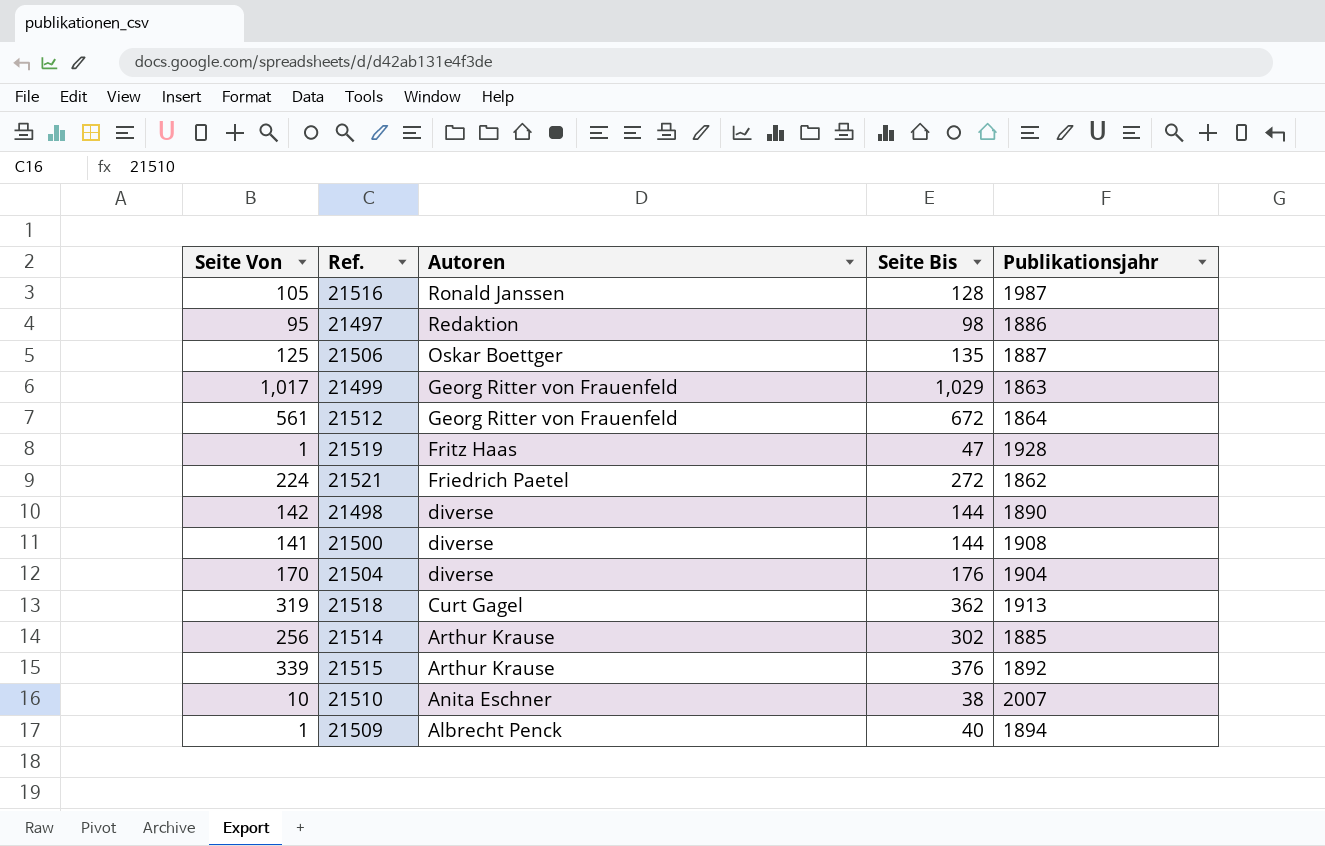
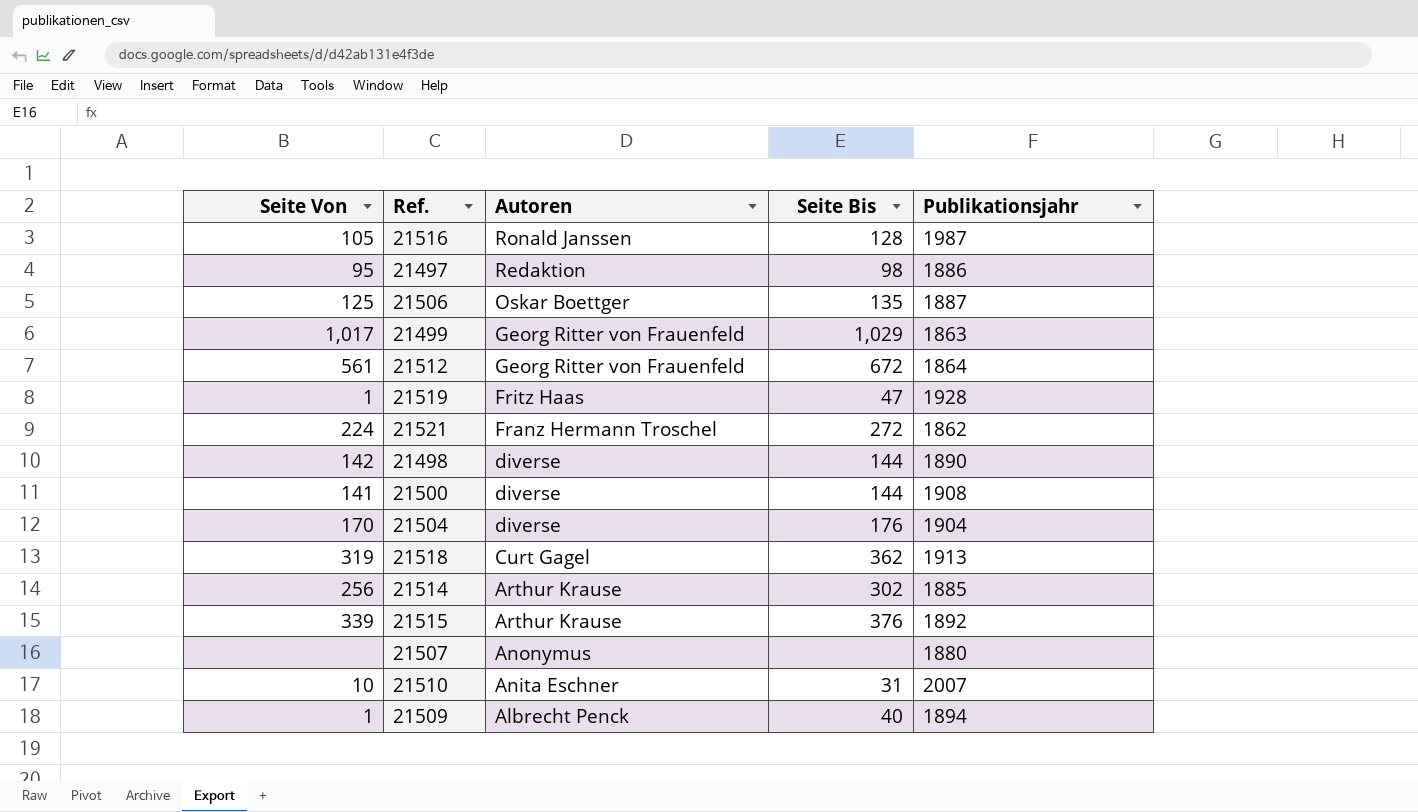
21521 | Autoren: Friedrich Paetel -> Franz Hermann Troschel
row 21507: none -> none | Anonymus | none | 1880
21510 | Seite Bis: 38 -> 31

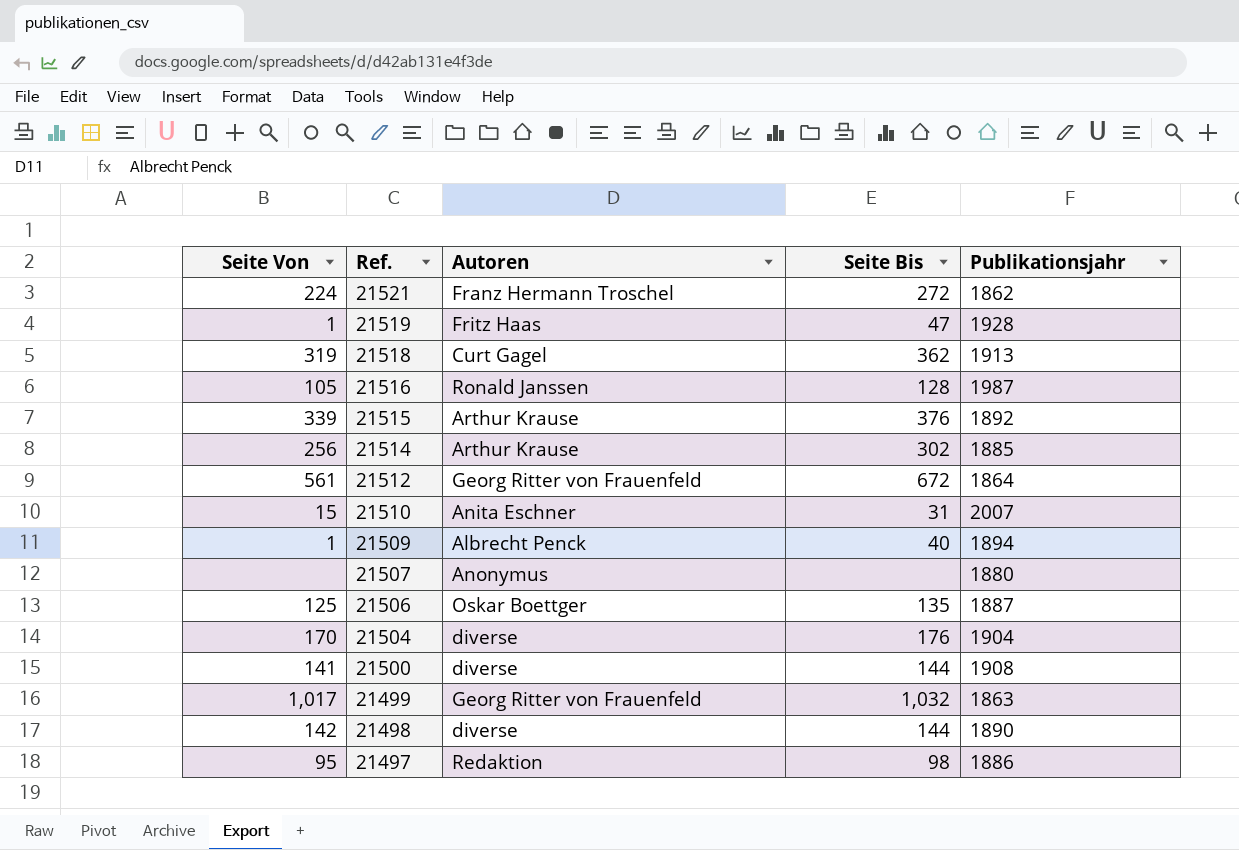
row order: Autoren descending -> Ref. descending
21510 | Seite Von: 10 -> 15
21499 | Seite Bis: 1,029 -> 1,032

